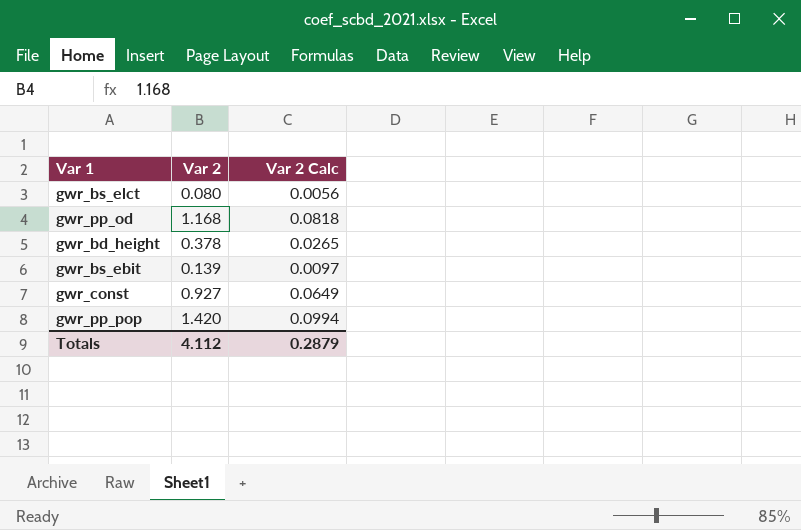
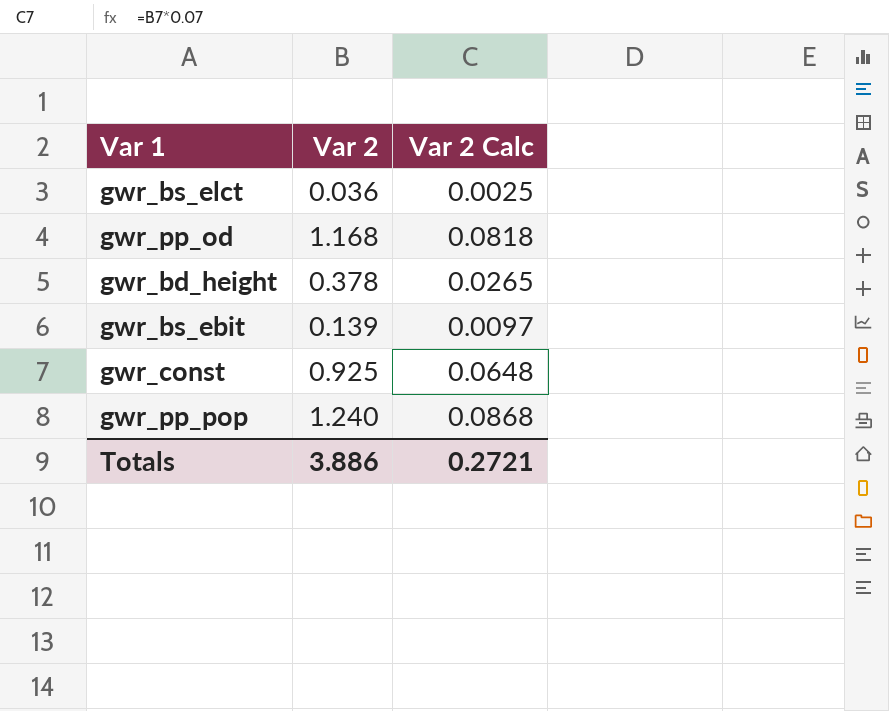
gwr_bs_elct | Var 2: 0.080 -> 0.036
gwr_bs_elct | Var 2 Calc: 0.0056 -> 0.0025
gwr_const | Var 2: 0.927 -> 0.925
gwr_const | Var 2 Calc: 0.0649 -> 0.0648
gwr_pp_pop | Var 2: 1.420 -> 1.240
gwr_pp_pop | Var 2 Calc: 0.0994 -> 0.0868
Totals | Var 2: 4.112 -> 3.886
Totals | Var 2 Calc: 0.2879 -> 0.2721

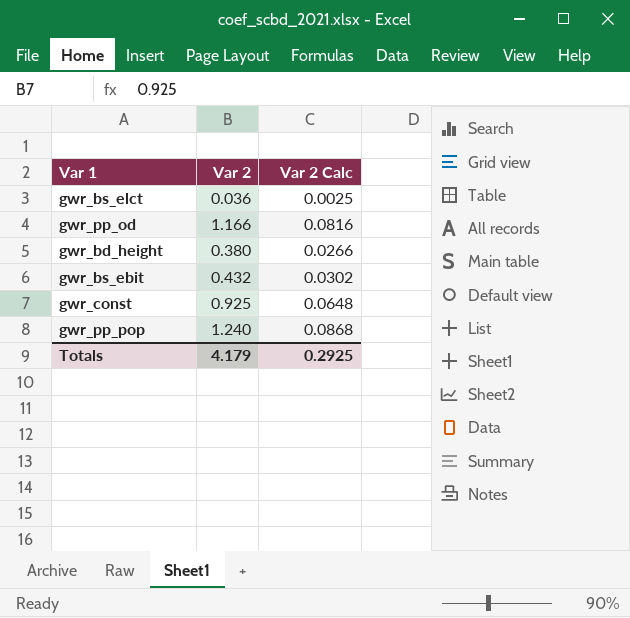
gwr_pp_od | Var 2: 1.168 -> 1.166
gwr_pp_od | Var 2 Calc: 0.0818 -> 0.0816
gwr_bd_height | Var 2: 0.378 -> 0.380
gwr_bd_height | Var 2 Calc: 0.0265 -> 0.0266
gwr_bs_ebit | Var 2: 0.139 -> 0.432
gwr_bs_ebit | Var 2 Calc: 0.0097 -> 0.0302
Totals | Var 2: 3.886 -> 4.179
Totals | Var 2 Calc: 0.2721 -> 0.2925

